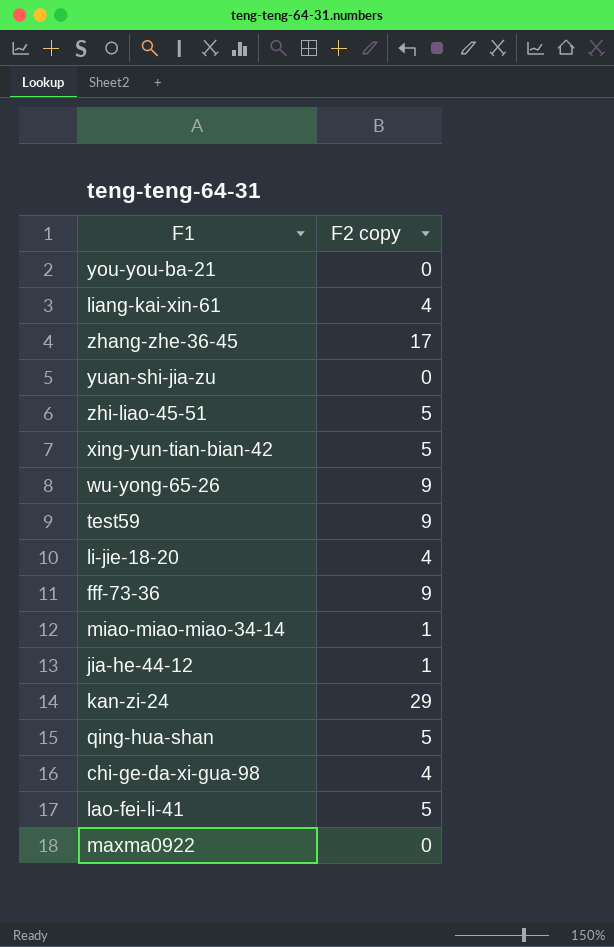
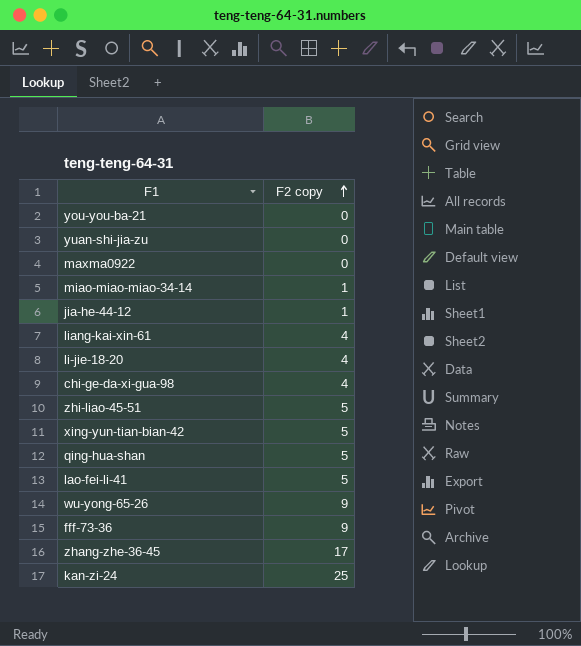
row order: none -> F2 copy ascending
row test59: 9 -> none
kan-zi-24 | F2 copy: 29 -> 25

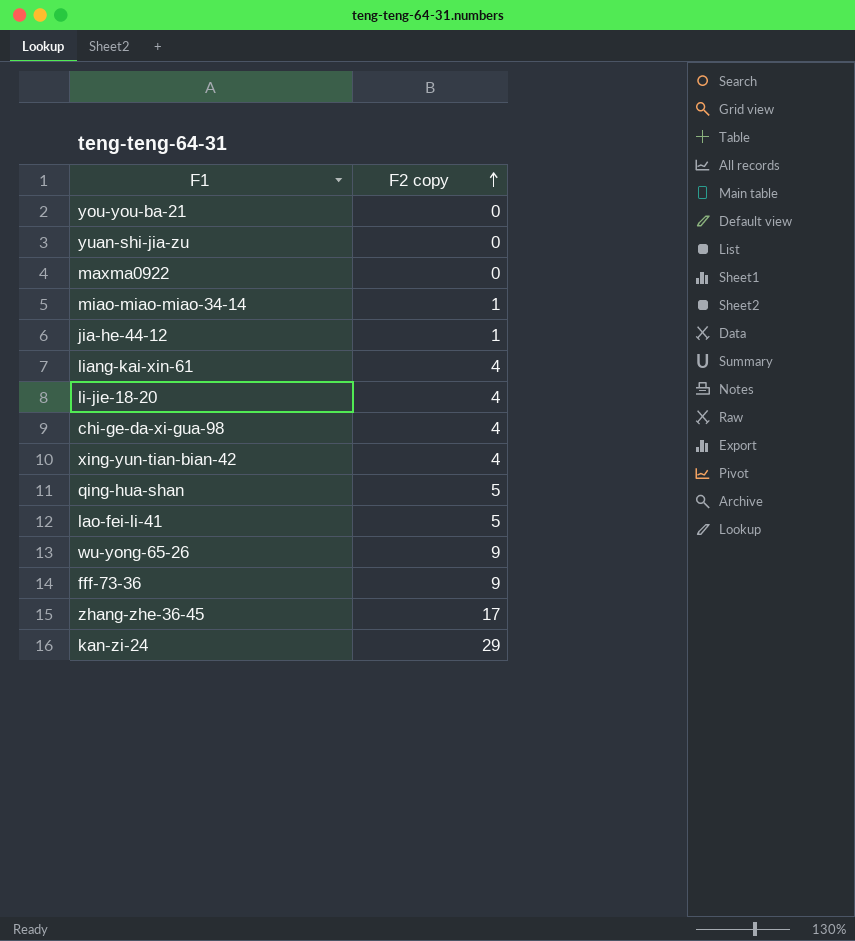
row zhi-liao-45-51: 5 -> none
xing-yun-tian-bian-42 | F2 copy: 5 -> 4
kan-zi-24 | F2 copy: 25 -> 29

